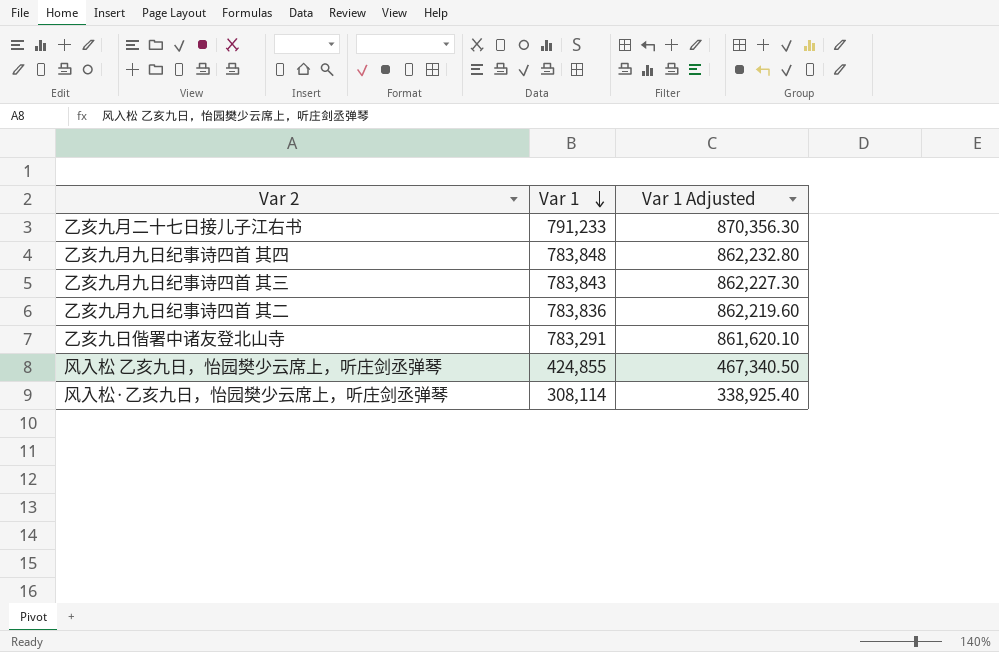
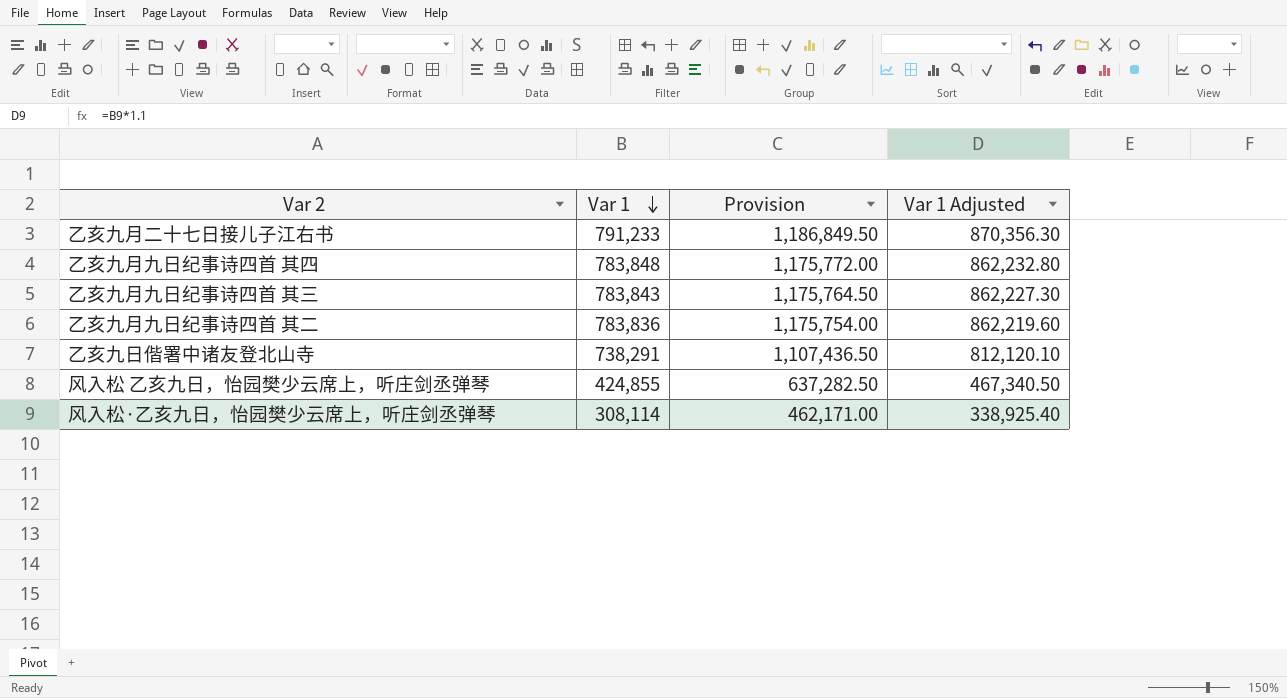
column Provision | formula: none -> [Var 1] * 1.5
乙亥九日偕署中诸友登北山寺 | Var 1: 783,291 -> 738,291
乙亥九日偕署中诸友登北山寺 | Var 1 Adjusted: 861,620.10 -> 812,120.10

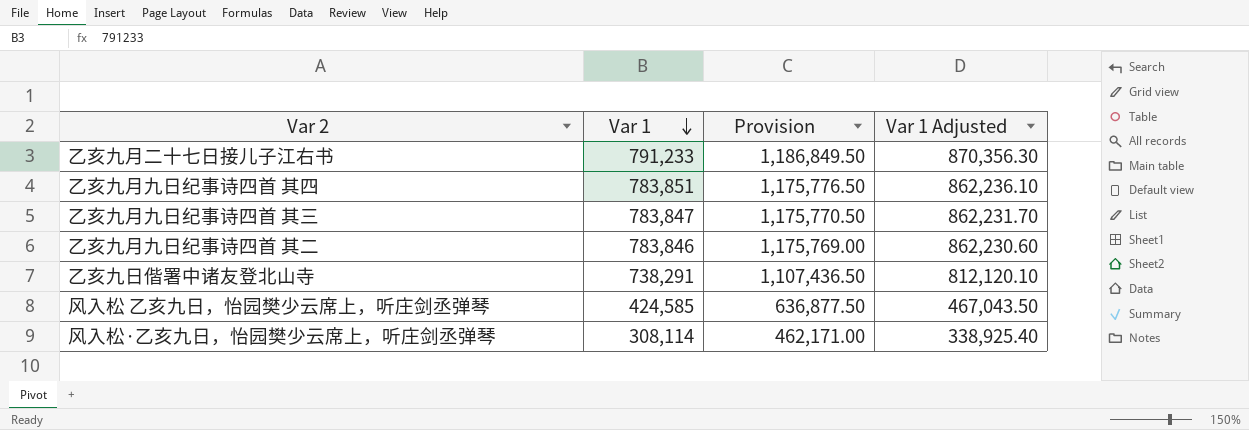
乙亥九月九日纪事诗四首 其四 | Var 1: 783,848 -> 783,851
乙亥九月九日纪事诗四首 其四 | Provision: 1,175,772.00 -> 1,175,776.50
乙亥九月九日纪事诗四首 其四 | Var 1 Adjusted: 862,232.80 -> 862,236.10
乙亥九月九日纪事诗四首 其三 | Var 1: 783,843 -> 783,847
乙亥九月九日纪事诗四首 其三 | Provision: 1,175,764.50 -> 1,175,770.50
乙亥九月九日纪事诗四首 其三 | Var 1 Adjusted: 862,227.30 -> 862,231.70
乙亥九月九日纪事诗四首 其二 | Var 1: 783,836 -> 783,846
乙亥九月九日纪事诗四首 其二 | Provision: 1,175,754.00 -> 1,175,769.00
乙亥九月九日纪事诗四首 其二 | Var 1 Adjusted: 862,219.60 -> 862,230.60
风入松 乙亥九日，怡园樊少云席上，听庄剑丞弹琴 | Var 1: 424,855 -> 424,585
风入松 乙亥九日，怡园樊少云席上，听庄剑丞弹琴 | Provision: 637,282.50 -> 636,877.50
风入松 乙亥九日，怡园樊少云席上，听庄剑丞弹琴 | Var 1 Adjusted: 467,340.50 -> 467,043.50

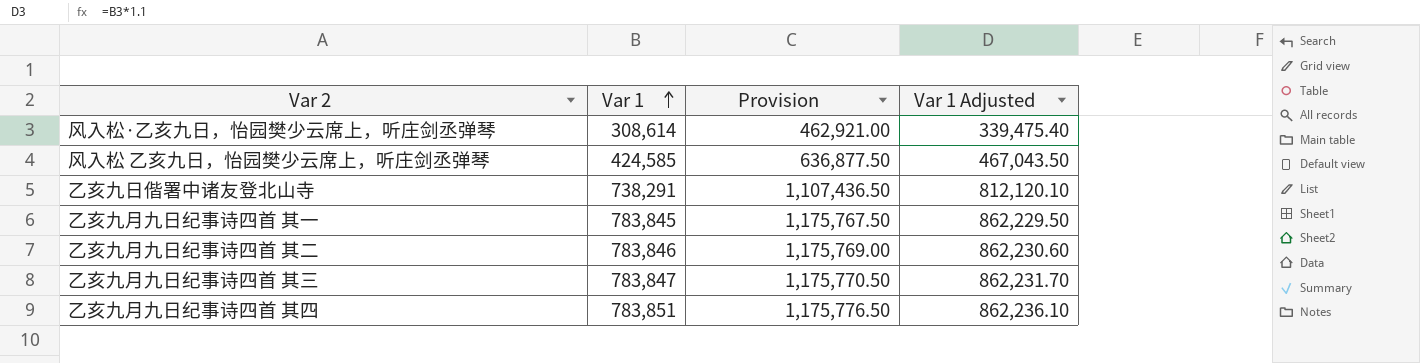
row order: Var 1 descending -> Var 1 ascending
row 乙亥九月二十七日接儿子江右书: 791,233 | 1,186,849.50 | 870,356.30 -> none
风入松·乙亥九日，怡园樊少云席上，听庄剑丞弹琴 | Var 1: 308,114 -> 308,614
风入松·乙亥九日，怡园樊少云席上，听庄剑丞弹琴 | Provision: 462,171.00 -> 462,921.00
风入松·乙亥九日，怡园樊少云席上，听庄剑丞弹琴 | Var 1 Adjusted: 338,925.40 -> 339,475.40
row 乙亥九月九日纪事诗四首 其一: none -> 783,845 | 1,175,767.50 | 862,229.50

